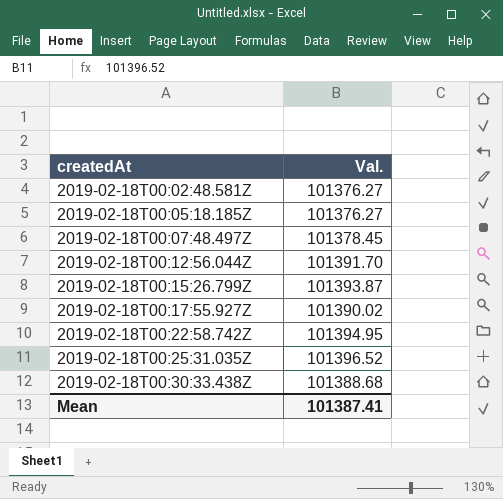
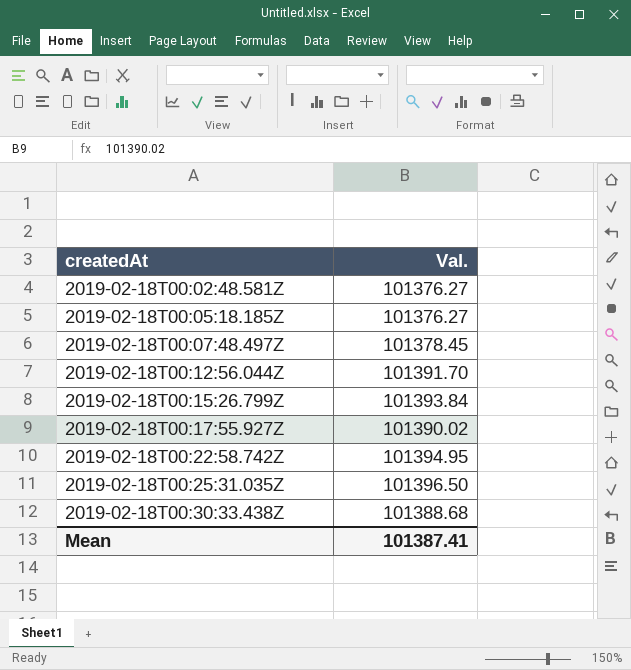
2019-02-18T00:15:26.799Z | Val.: 101393.87 -> 101393.84
2019-02-18T00:25:31.035Z | Val.: 101396.52 -> 101396.50

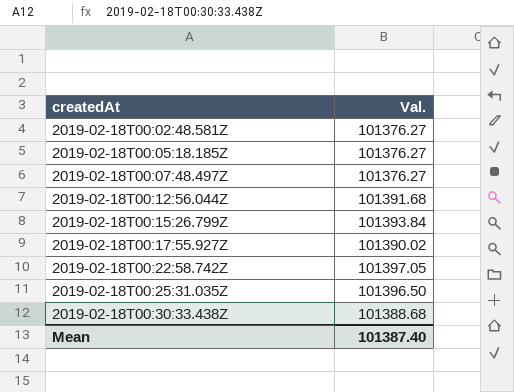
2019-02-18T00:07:48.497Z | Val.: 101378.45 -> 101376.27
2019-02-18T00:12:56.044Z | Val.: 101391.70 -> 101391.68
2019-02-18T00:22:58.742Z | Val.: 101394.95 -> 101397.05
Mean | Val.: 101387.41 -> 101387.40

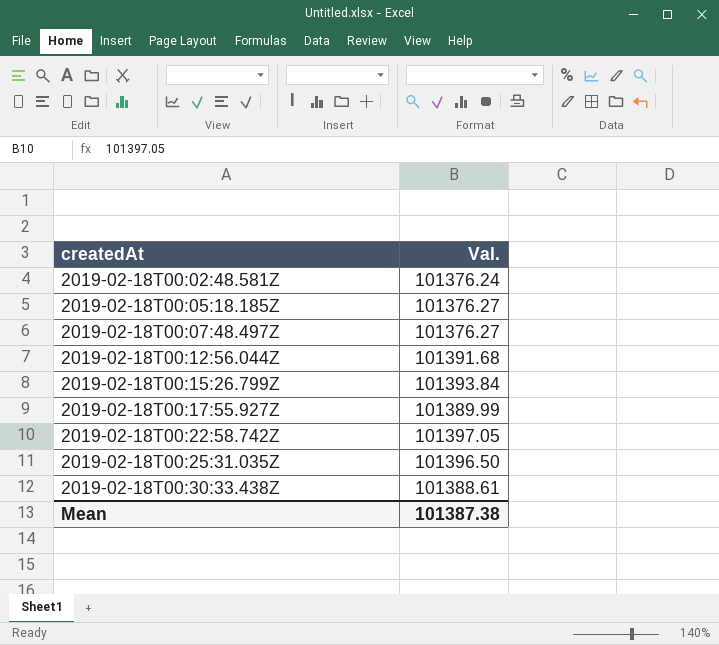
2019-02-18T00:02:48.581Z | Val.: 101376.27 -> 101376.24
2019-02-18T00:17:55.927Z | Val.: 101390.02 -> 101389.99
2019-02-18T00:30:33.438Z | Val.: 101388.68 -> 101388.61
Mean | Val.: 101387.40 -> 101387.38

